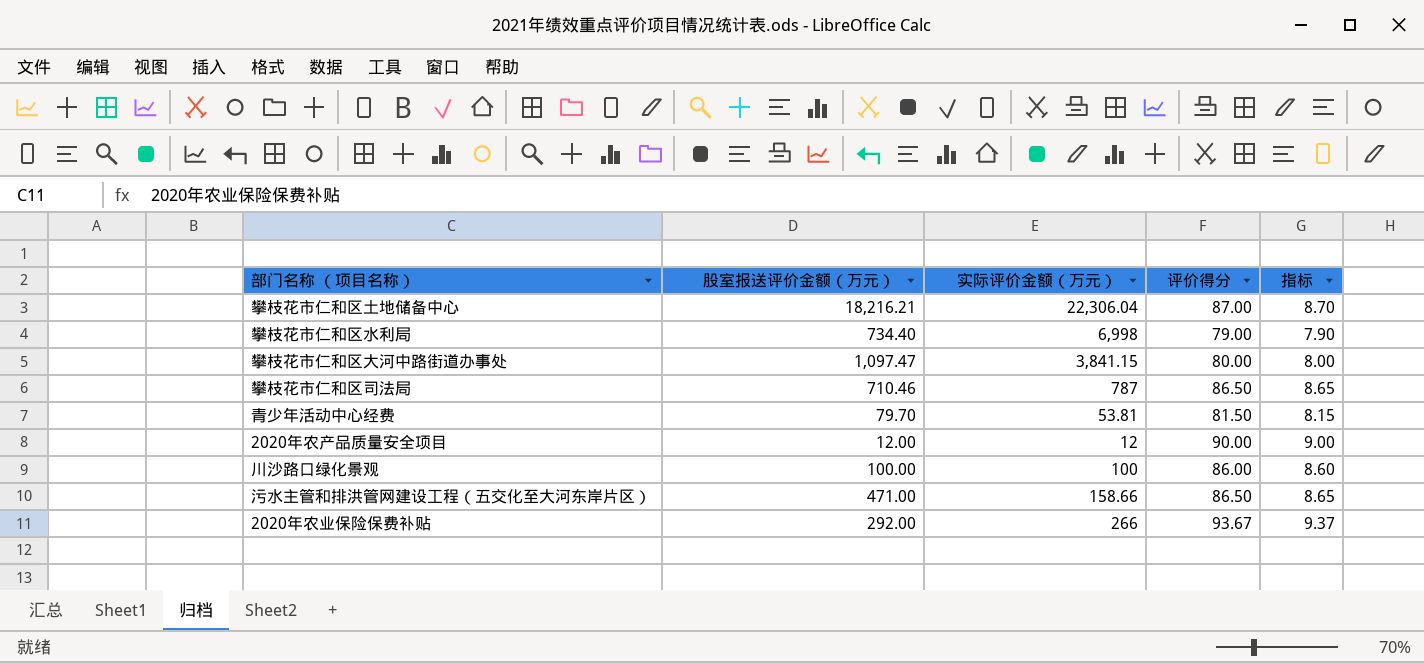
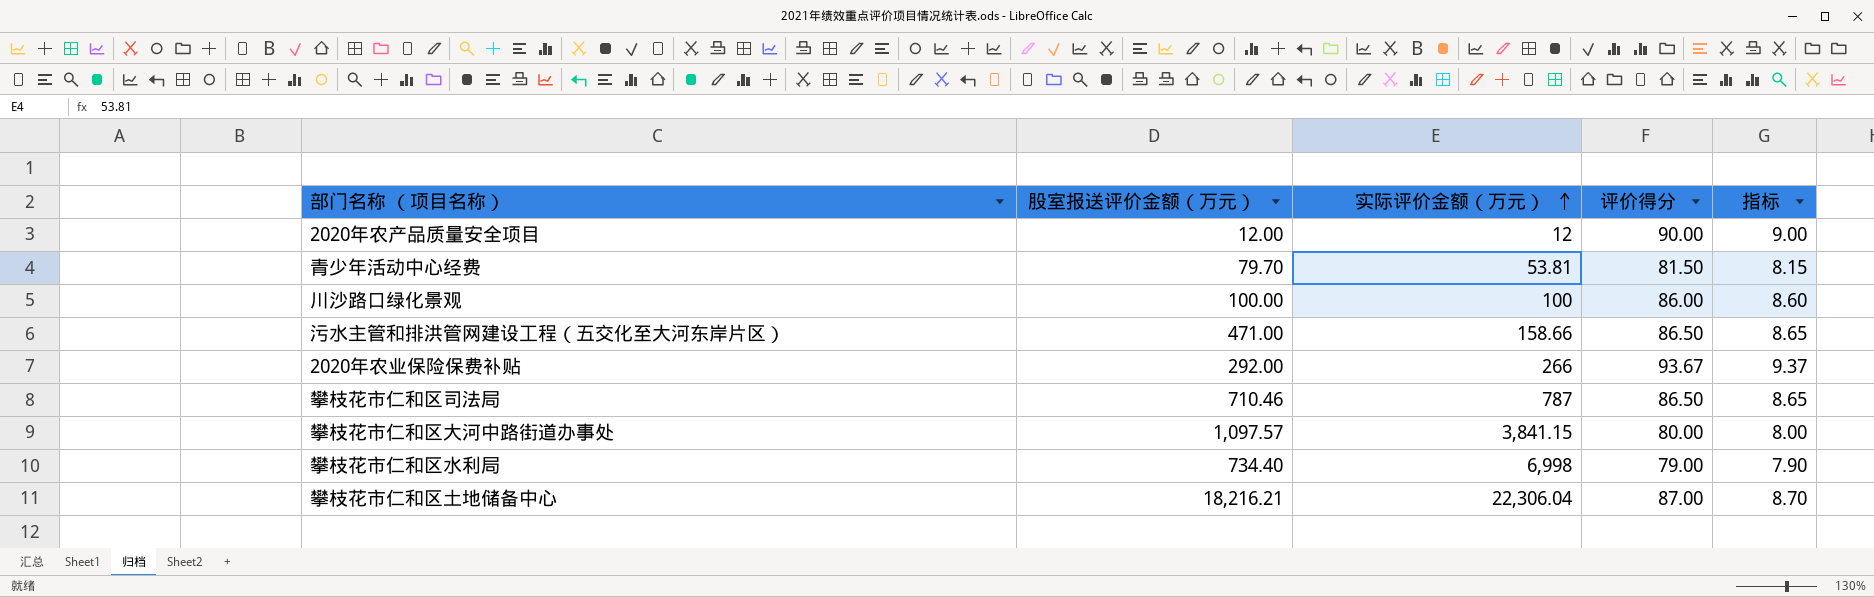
row order: none -> 实际评价金额（万元） ascending
攀枝花市仁和区大河中路街道办事处 | 股室报送评价金额（万元）: 1,097.47 -> 1,097.57

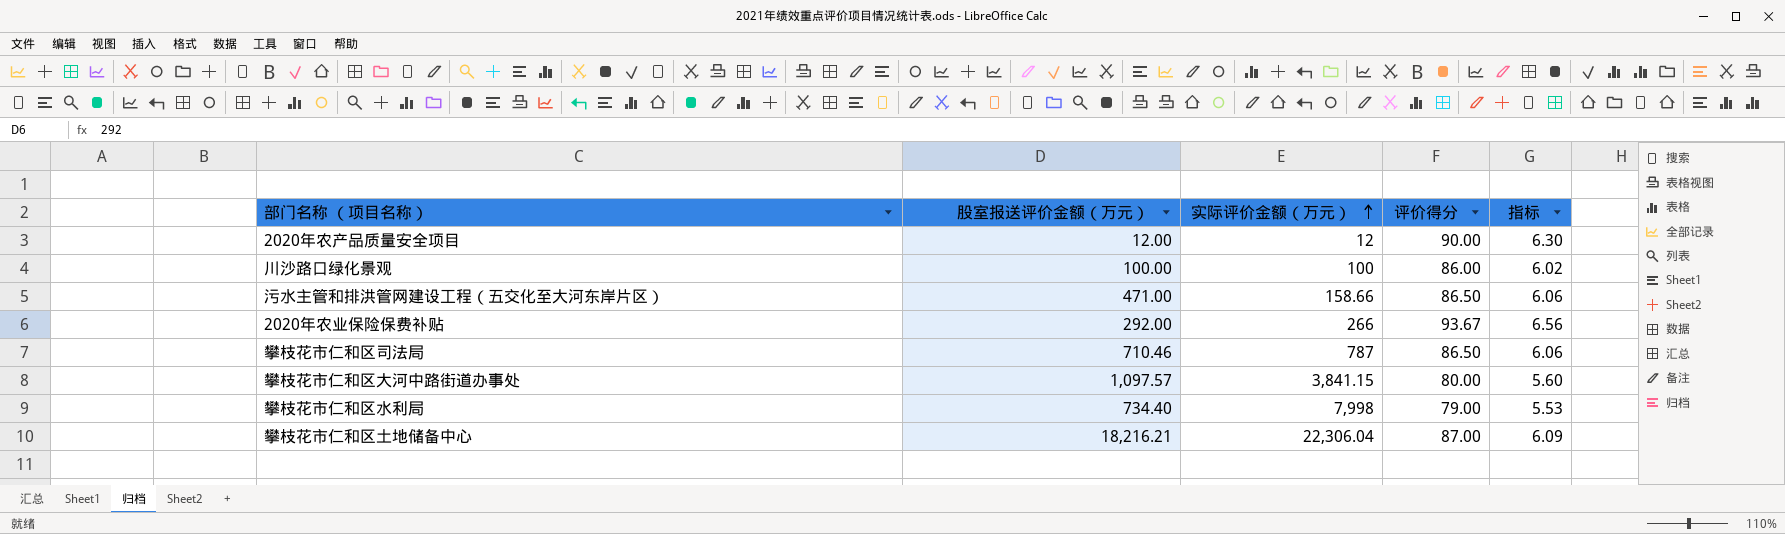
column 指标 | formula: [评价得分] * 0.1 -> [评价得分] * 0.07
row 青少年活动中心经费: 79.70 | 53.81 | 81.50 | 8.15 -> none
攀枝花市仁和区水利局 | 实际评价金额（万元）: 6,998 -> 7,998

